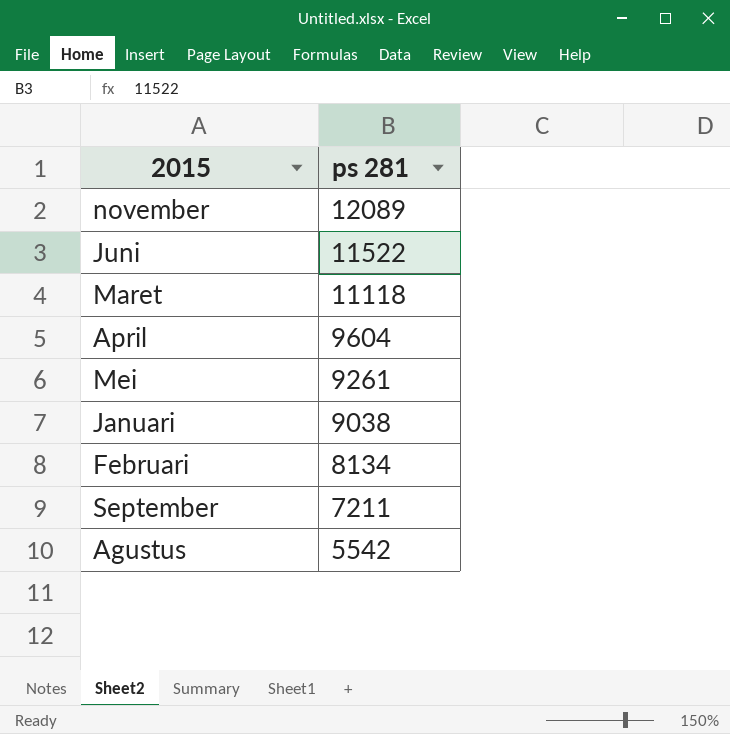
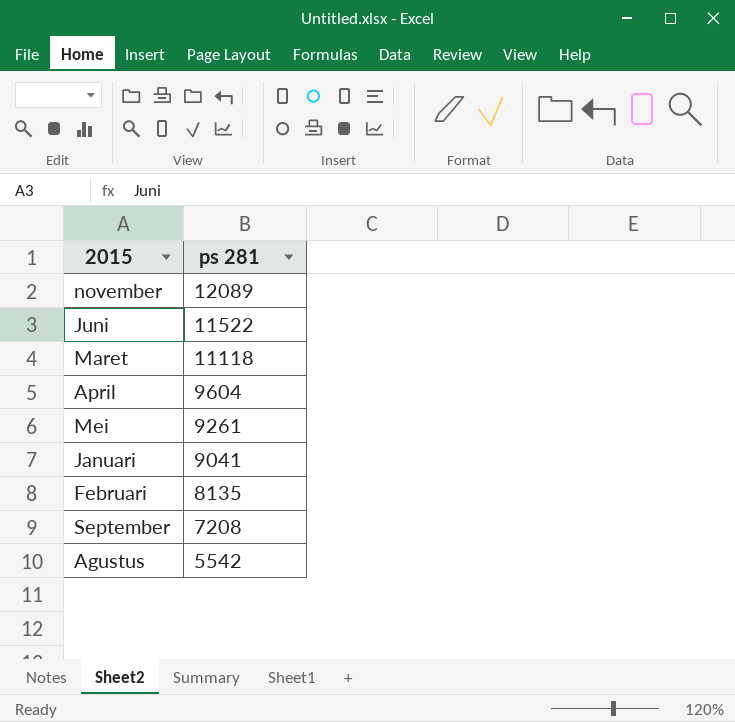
Januari | ps 281: 9038 -> 9041
Februari | ps 281: 8134 -> 8135
September | ps 281: 7211 -> 7208

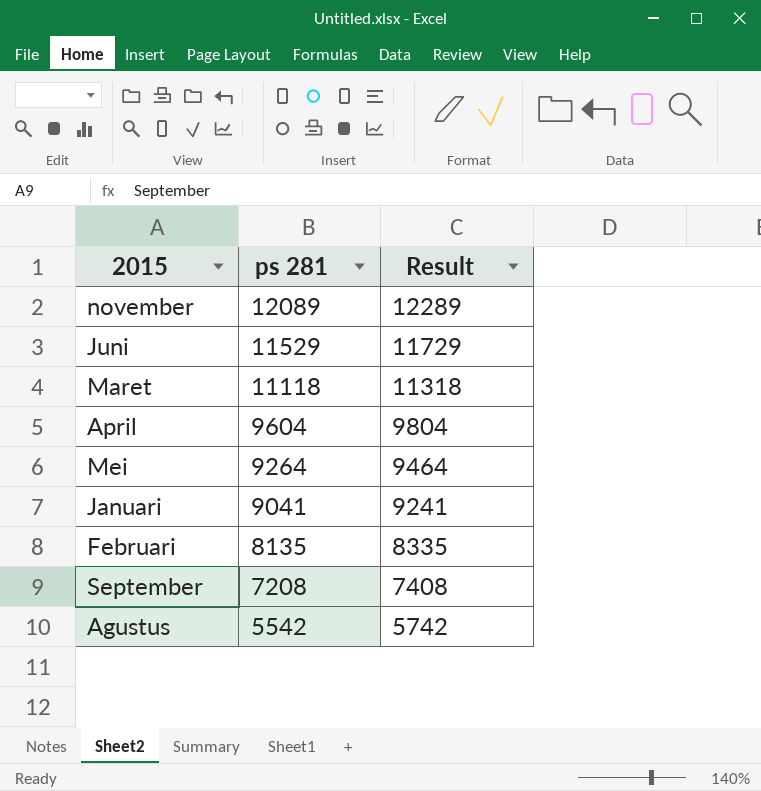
column Result | formula: none -> [ps 281] + 200
Juni | ps 281: 11522 -> 11529
Mei | ps 281: 9261 -> 9264

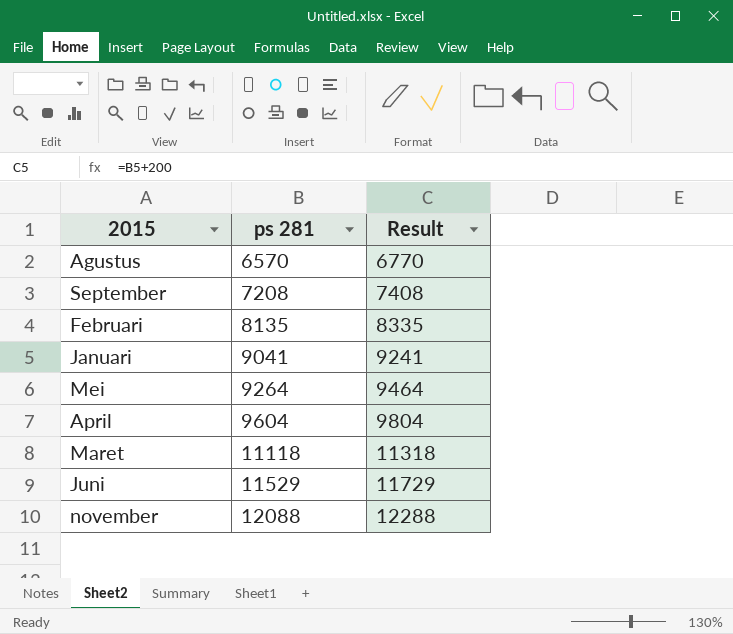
row order: ps 281 descending -> ps 281 ascending
Agustus | ps 281: 5542 -> 6570
Agustus | Result: 5742 -> 6770
november | ps 281: 12089 -> 12088
november | Result: 12289 -> 12288

